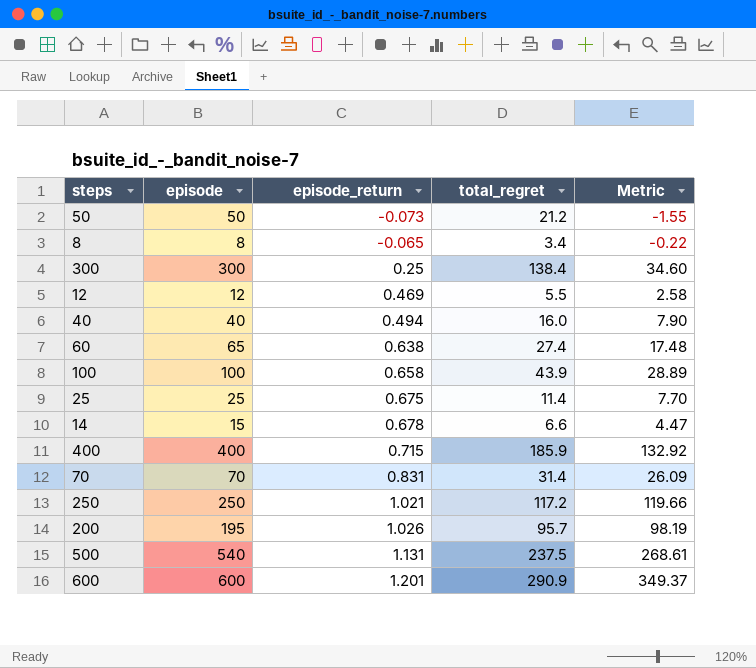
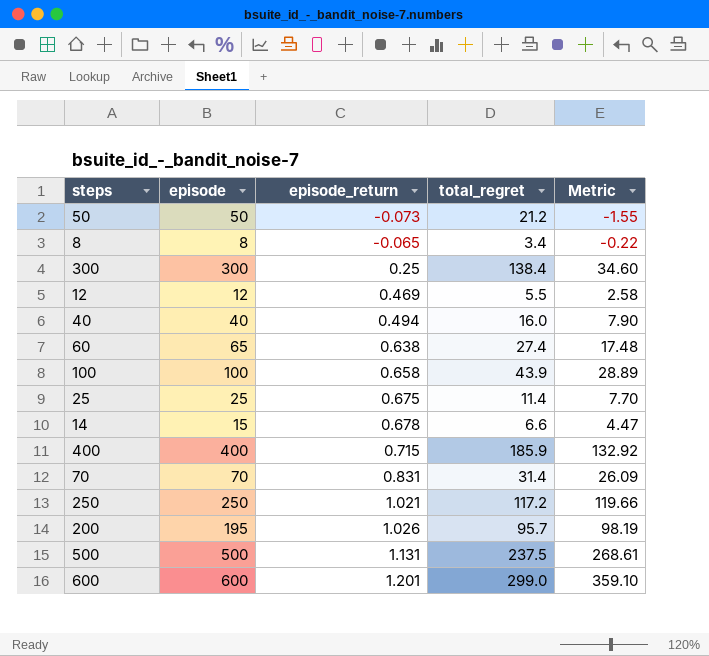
500 | episode: 540 -> 500
600 | total_regret: 290.9 -> 299.0
600 | Metric: 349.37 -> 359.10

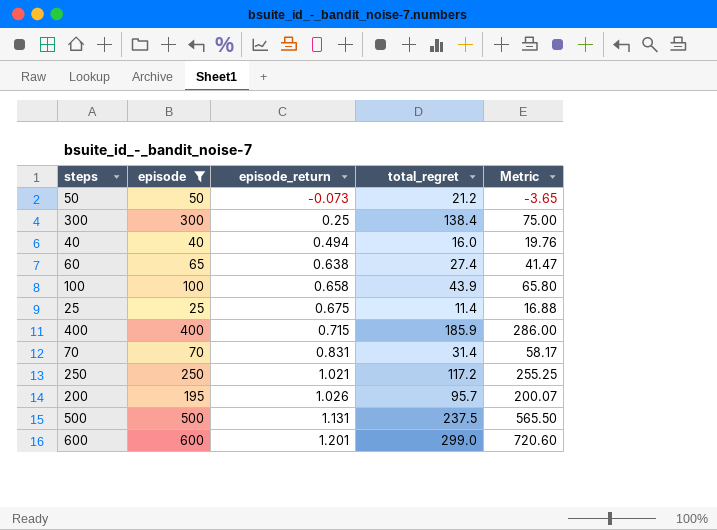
filter: none -> episode >= 25
column Metric | formula: [episode_return] * [total_regret] -> [episode] * [episode_return]

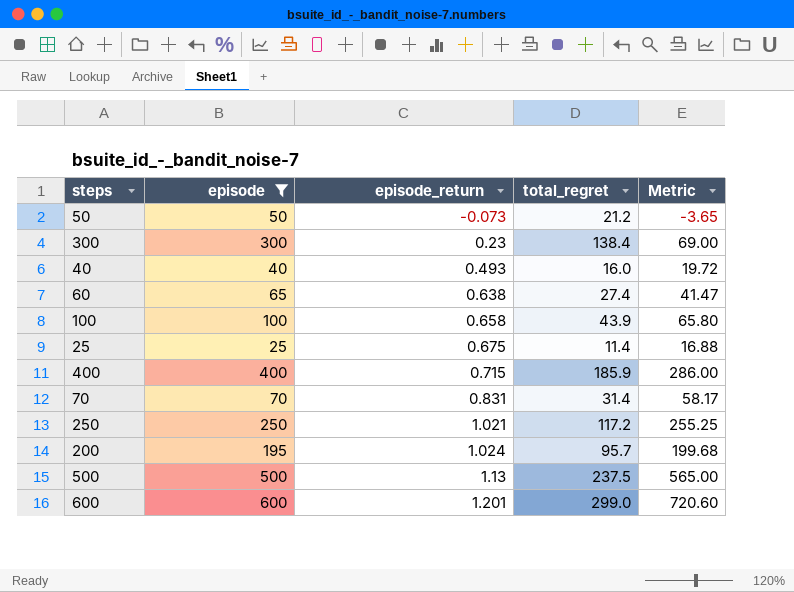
300 | episode_return: 0.25 -> 0.23
300 | Metric: 75.00 -> 69.00
40 | episode_return: 0.494 -> 0.493
40 | Metric: 19.76 -> 19.72
200 | episode_return: 1.026 -> 1.024
200 | Metric: 200.07 -> 199.68
500 | episode_return: 1.131 -> 1.13
500 | Metric: 565.50 -> 565.00

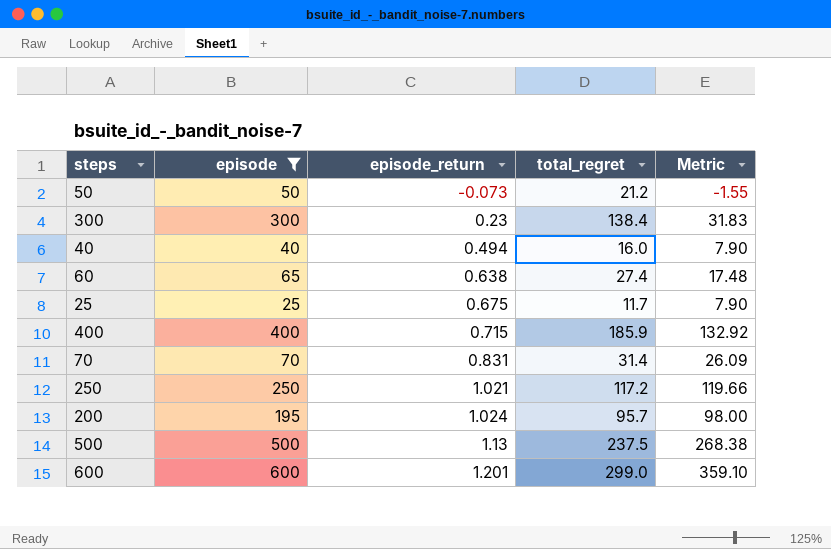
column Metric | formula: [episode] * [episode_return] -> [episode_return] * [total_regret]
row 100: 100 | 0.658 | 43.9 | 65.80 -> none
40 | episode_return: 0.493 -> 0.494
25 | total_regret: 11.4 -> 11.7

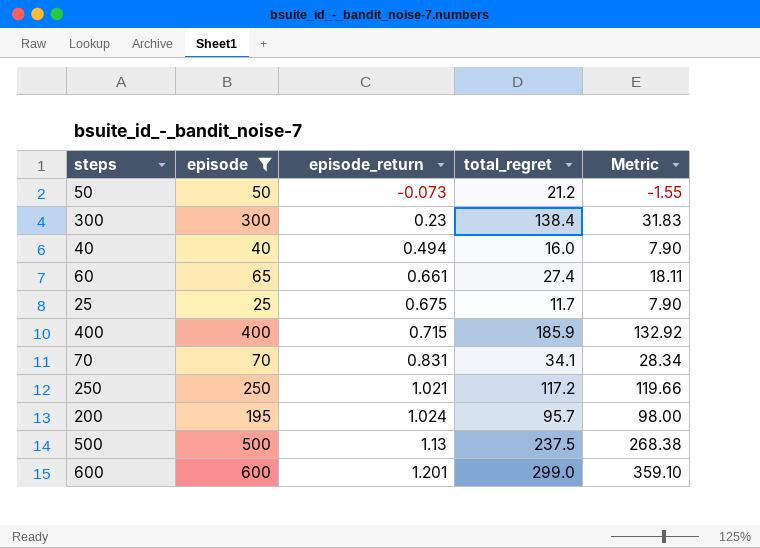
60 | episode_return: 0.638 -> 0.661
60 | Metric: 17.48 -> 18.11
70 | total_regret: 31.4 -> 34.1
70 | Metric: 26.09 -> 28.34

